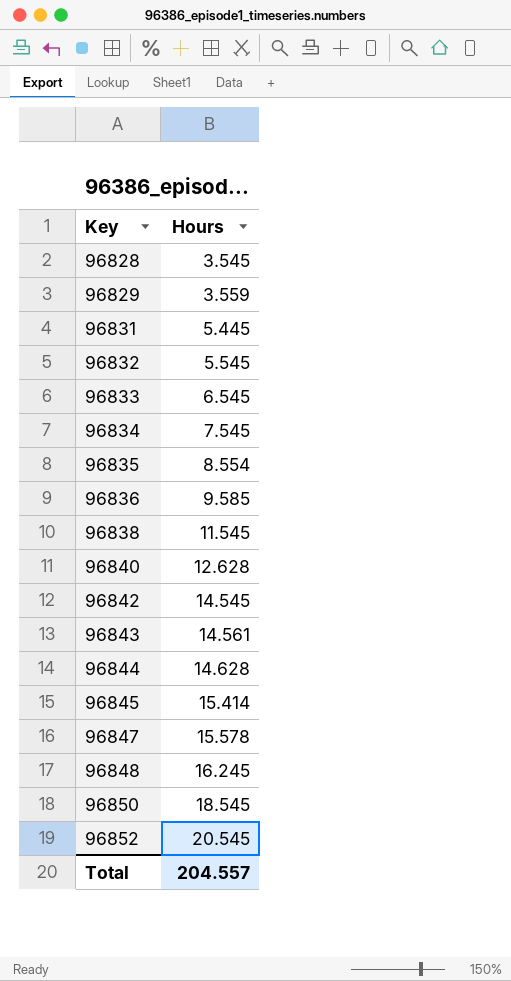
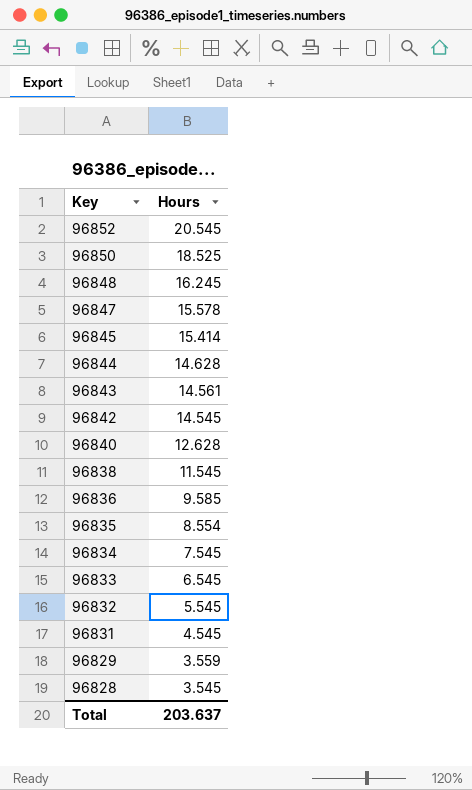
row order: Key ascending -> Key descending
96850 | Hours: 18.545 -> 18.525
96831 | Hours: 5.445 -> 4.545
Total | Hours: 204.557 -> 203.637

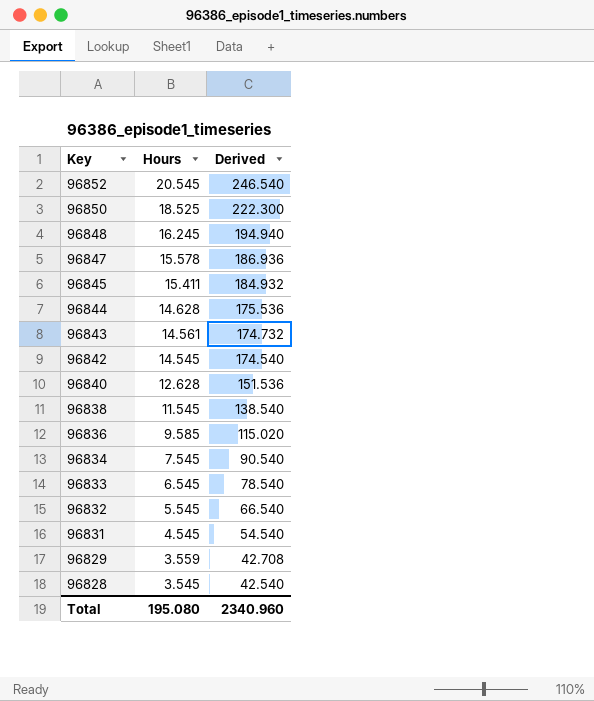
column Derived | formula: none -> [Hours] * 12
row 96835: 8.554 -> none
96845 | Hours: 15.414 -> 15.411
Total | Hours: 203.637 -> 195.080

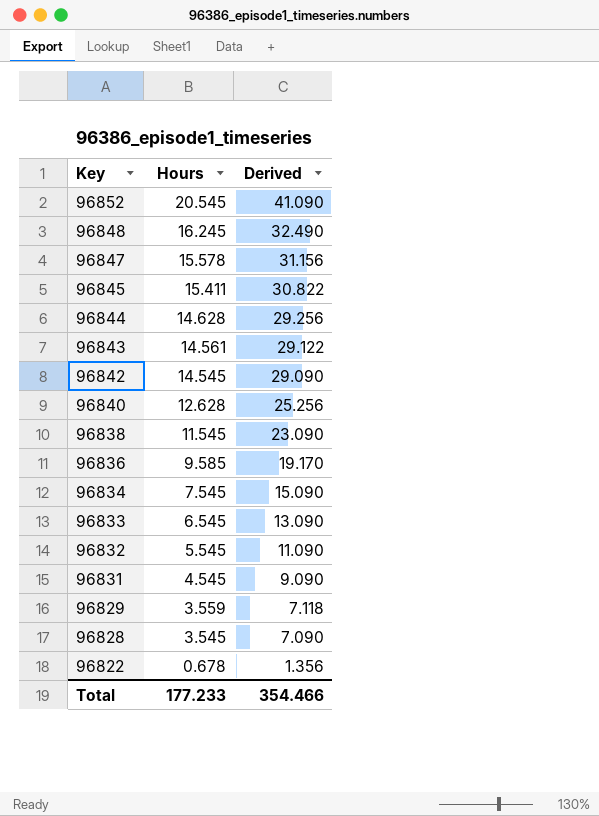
column Derived | formula: [Hours] * 12 -> [Hours] * 2
row 96850: 18.525 | 222.300 -> none
row 96822: none -> 0.678 | 1.356
Total | Hours: 195.080 -> 177.233
Total | Derived: 2340.960 -> 354.466

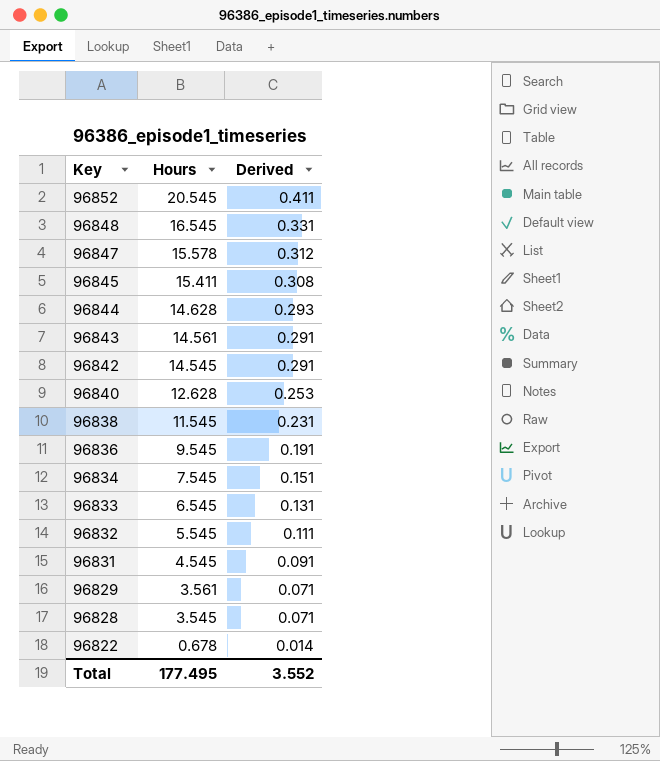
column Derived | formula: [Hours] * 2 -> [Hours] * 0.02
96848 | Hours: 16.245 -> 16.545
96836 | Hours: 9.585 -> 9.545
96829 | Hours: 3.559 -> 3.561
Total | Hours: 177.233 -> 177.495
Total | Derived: 354.466 -> 3.552

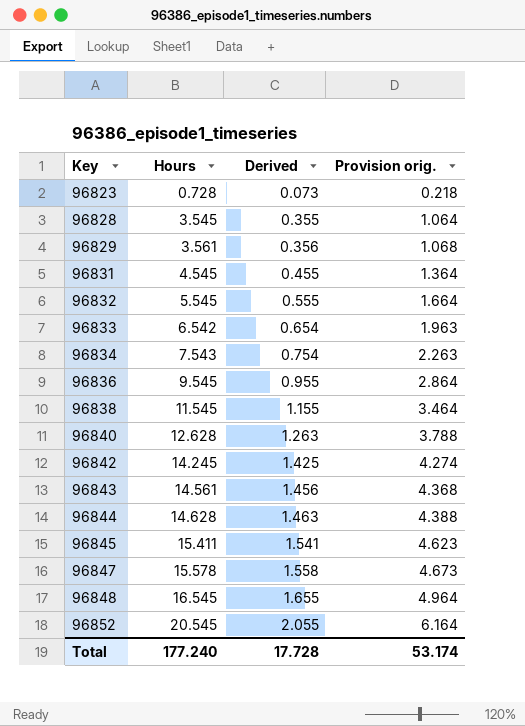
row order: Key descending -> Key ascending
column Derived | formula: [Hours] * 0.02 -> [Hours] * 0.1
column Provision orig. | formula: none -> [Hours] * 0.3
row 96822: 0.678 | 0.014 -> none
row 96823: none -> 0.728 | 0.073 | 0.218
96833 | Hours: 6.545 -> 6.542
96834 | Hours: 7.545 -> 7.543
96842 | Hours: 14.545 -> 14.245
Total | Hours: 177.495 -> 177.240
Total | Derived: 3.552 -> 17.728

